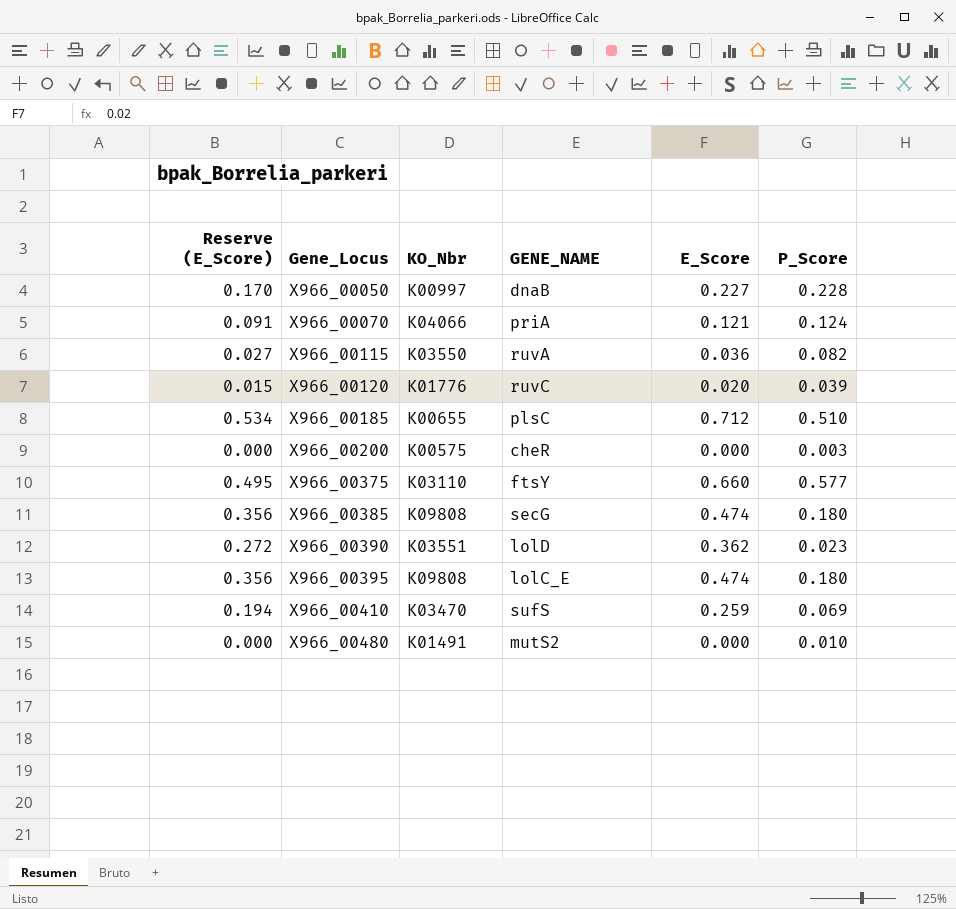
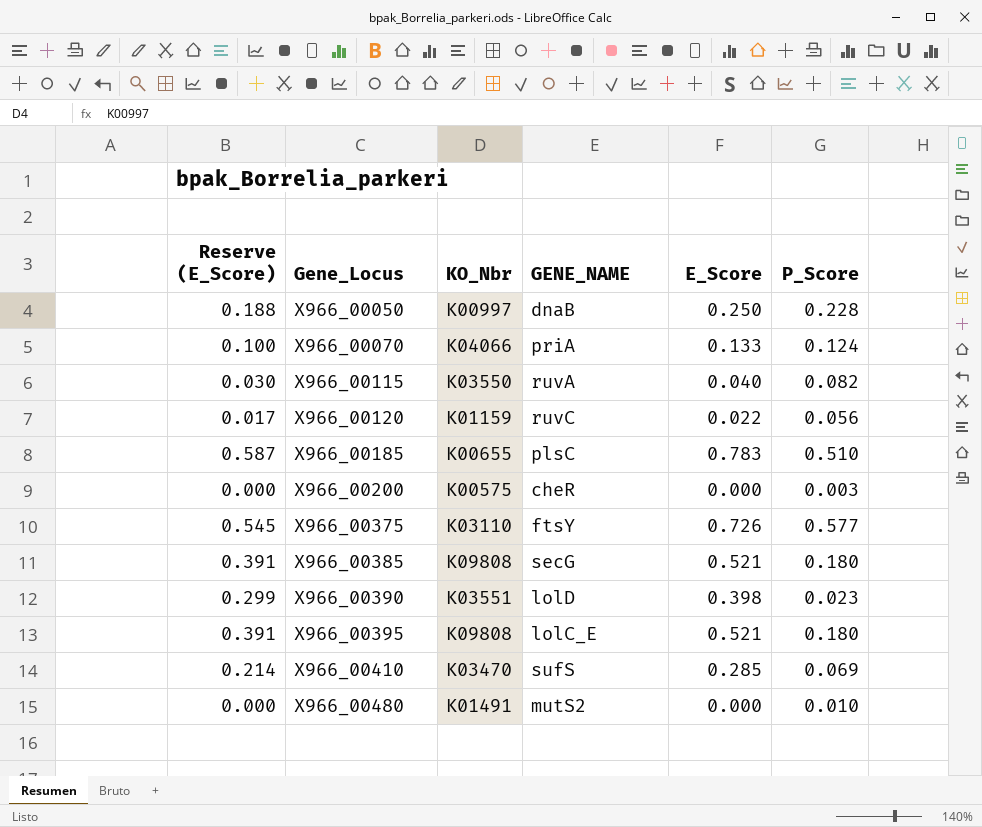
X966_00050 | Reserve (E_Score): 0.170 -> 0.188
X966_00050 | E_Score: 0.227 -> 0.250
X966_00070 | Reserve (E_Score): 0.091 -> 0.100
X966_00070 | E_Score: 0.121 -> 0.133
X966_00115 | Reserve (E_Score): 0.027 -> 0.030
X966_00115 | E_Score: 0.036 -> 0.040
X966_00120 | Reserve (E_Score): 0.015 -> 0.017
X966_00120 | KO_Nbr: K01776 -> K01159
X966_00120 | E_Score: 0.020 -> 0.022
X966_00120 | P_Score: 0.039 -> 0.056
X966_00185 | Reserve (E_Score): 0.534 -> 0.587
X966_00185 | E_Score: 0.712 -> 0.783
X966_00375 | Reserve (E_Score): 0.495 -> 0.545
X966_00375 | E_Score: 0.660 -> 0.726
X966_00385 | Reserve (E_Score): 0.356 -> 0.391
X966_00385 | E_Score: 0.474 -> 0.521
X966_00390 | Reserve (E_Score): 0.272 -> 0.299
X966_00390 | E_Score: 0.362 -> 0.398
X966_00395 | Reserve (E_Score): 0.356 -> 0.391
X966_00395 | E_Score: 0.474 -> 0.521
X966_00410 | Reserve (E_Score): 0.194 -> 0.214
X966_00410 | E_Score: 0.259 -> 0.285

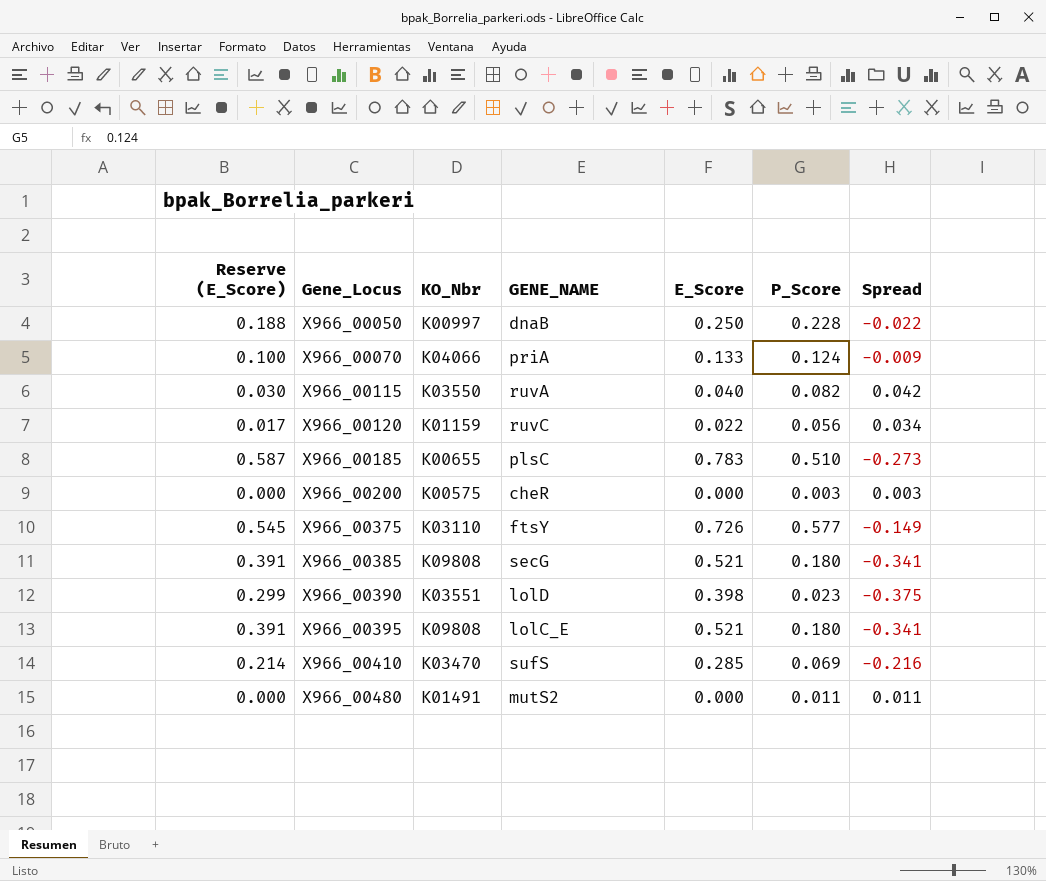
column Spread | formula: none -> [P_Score] - [E_Score]
X966_00480 | P_Score: 0.010 -> 0.011

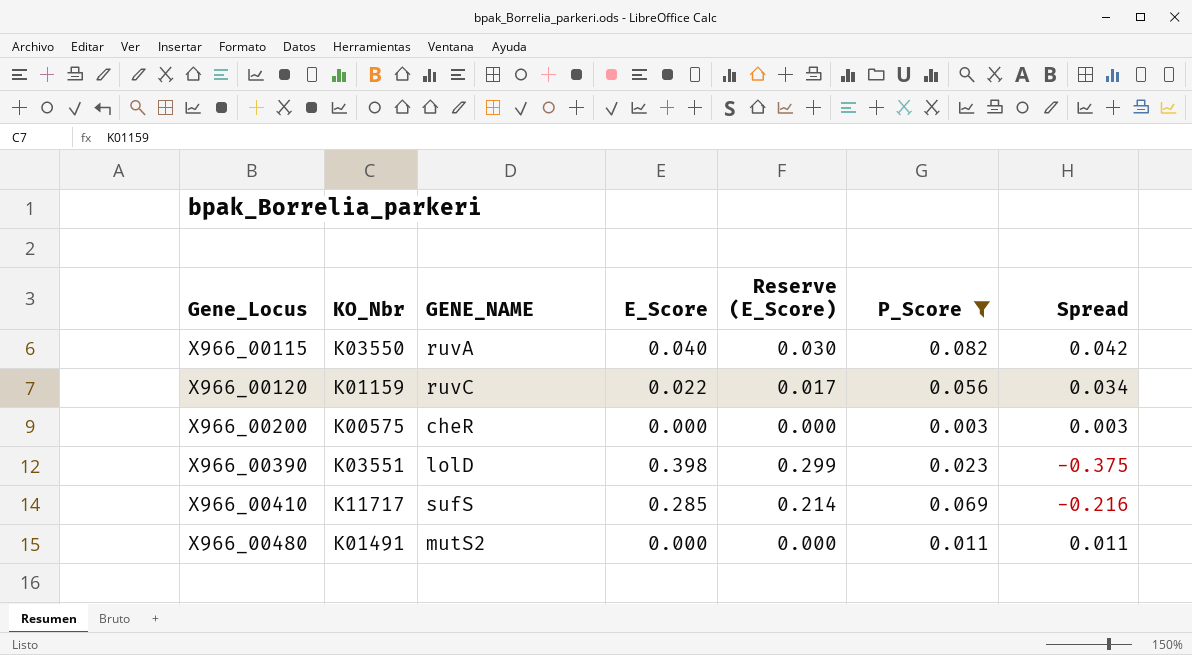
filter: none -> P_Score <= 0.082
column Reserve (E_Score) | position: 1 -> 5
X966_00410 | KO_Nbr: K03470 -> K11717

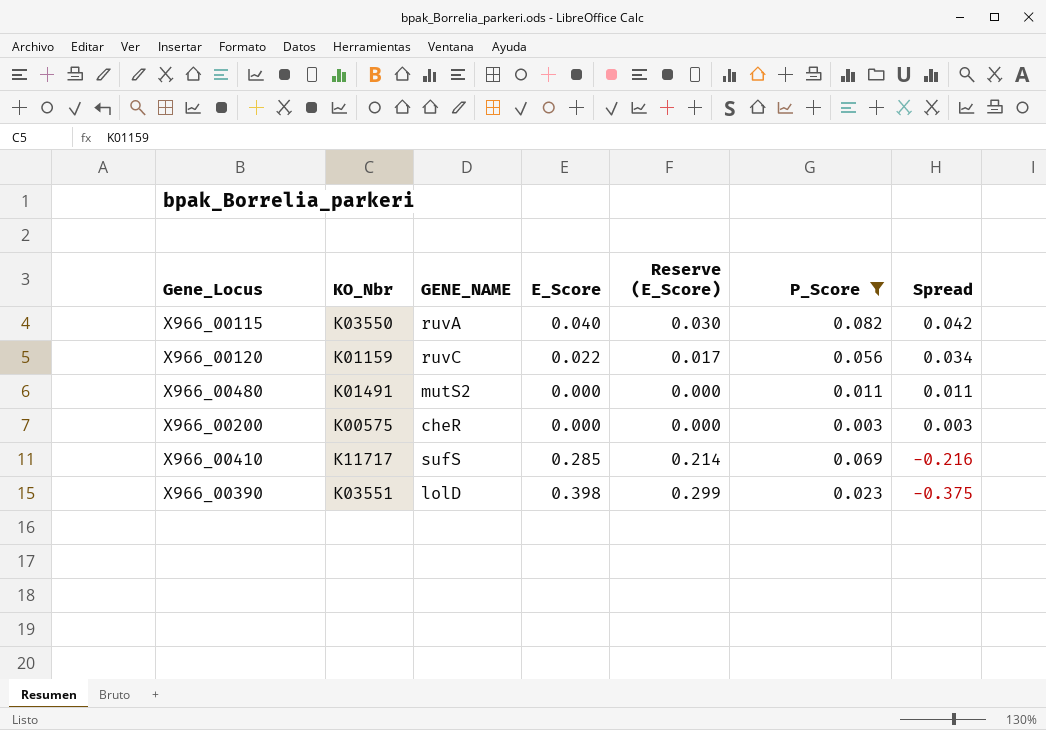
row order: Gene_Locus ascending -> Spread descending

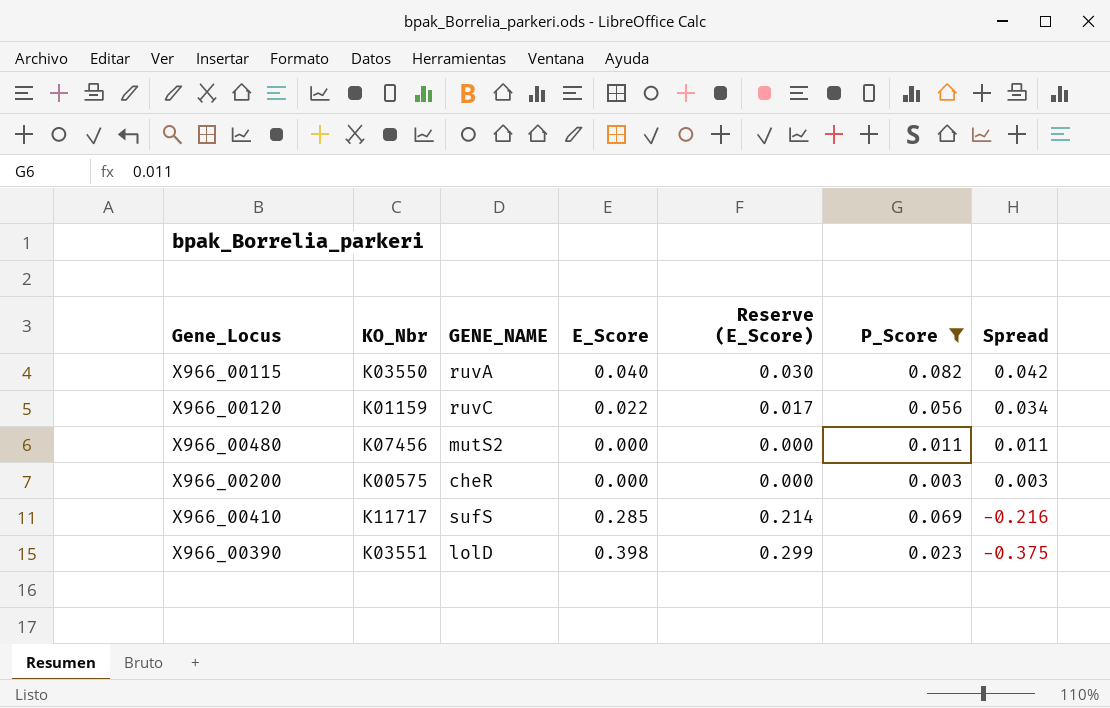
X966_00480 | KO_Nbr: K01491 -> K07456

